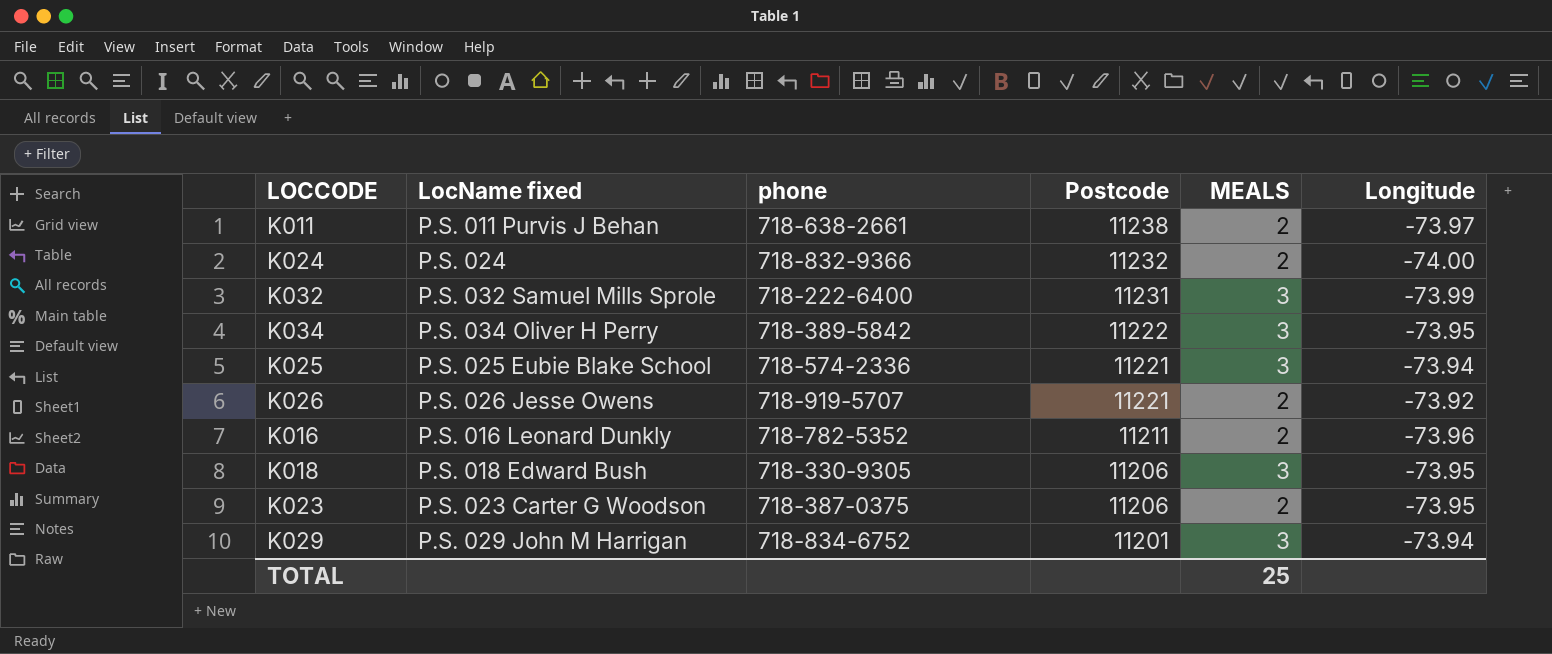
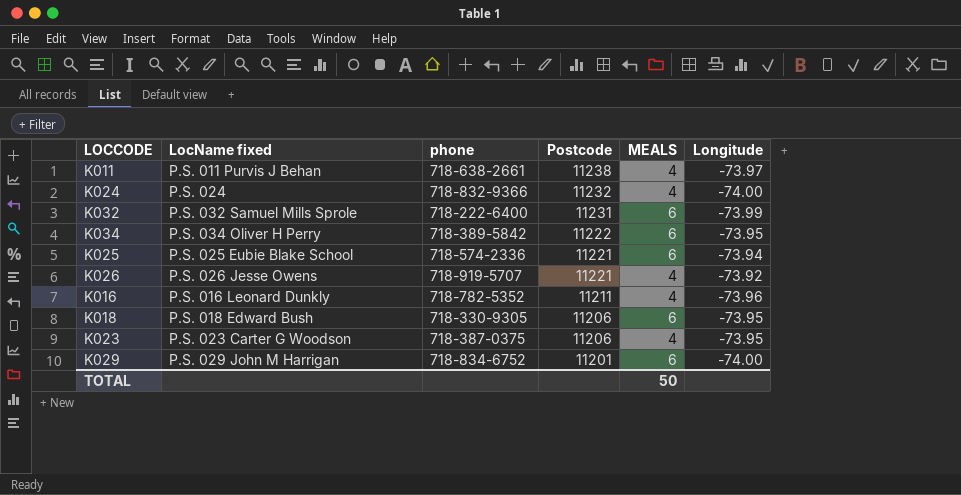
K011 | MEALS: 2 -> 4
K024 | MEALS: 2 -> 4
K032 | MEALS: 3 -> 6
K034 | MEALS: 3 -> 6
K025 | MEALS: 3 -> 6
K026 | MEALS: 2 -> 4
K016 | MEALS: 2 -> 4
K018 | MEALS: 3 -> 6
K023 | MEALS: 2 -> 4
K029 | MEALS: 3 -> 6
K029 | Longitude: -73.94 -> -74.00
TOTAL | MEALS: 25 -> 50

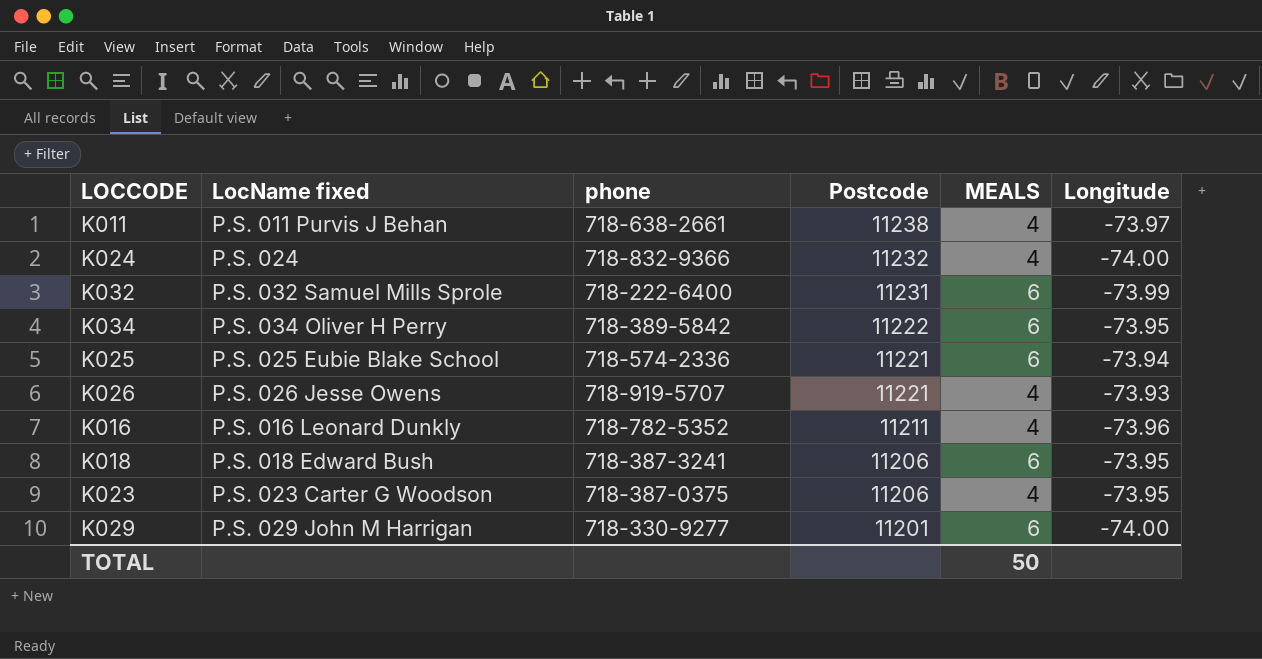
K026 | Longitude: -73.92 -> -73.93
K018 | phone: 718-330-9305 -> 718-387-3241
K029 | phone: 718-834-6752 -> 718-330-9277

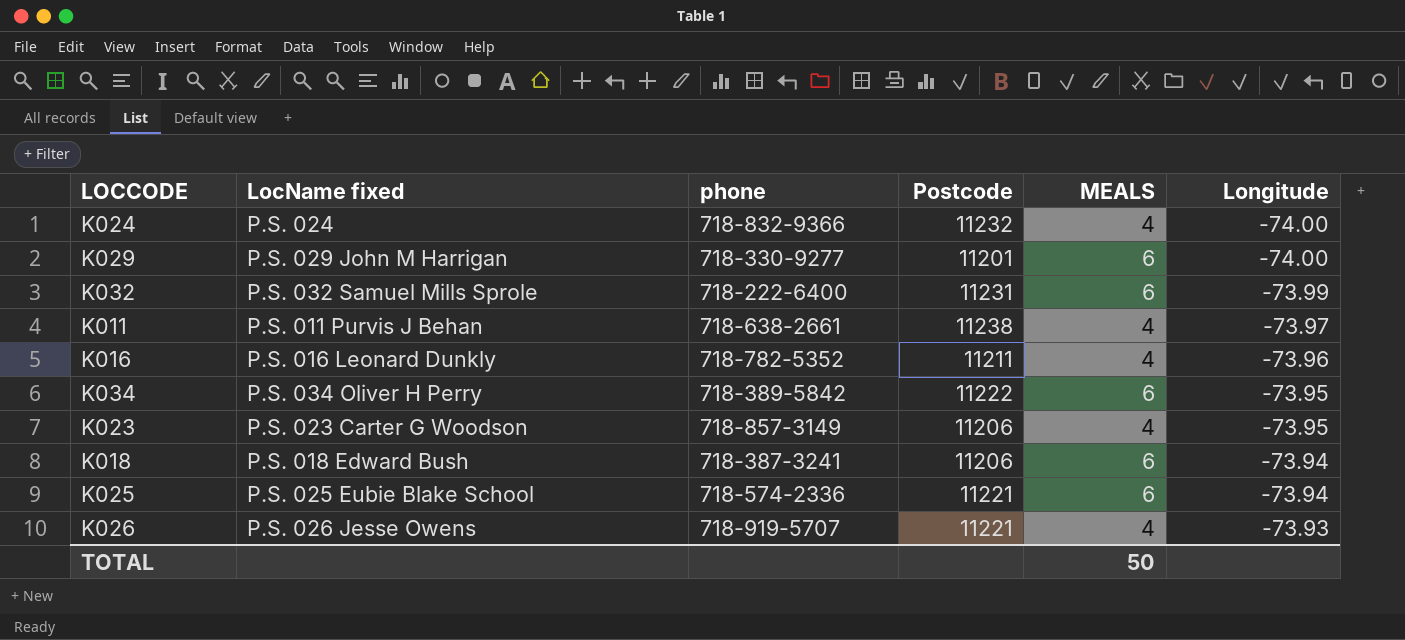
row order: Postcode descending -> Longitude ascending
K023 | phone: 718-387-0375 -> 718-857-3149
K018 | Longitude: -73.95 -> -73.94

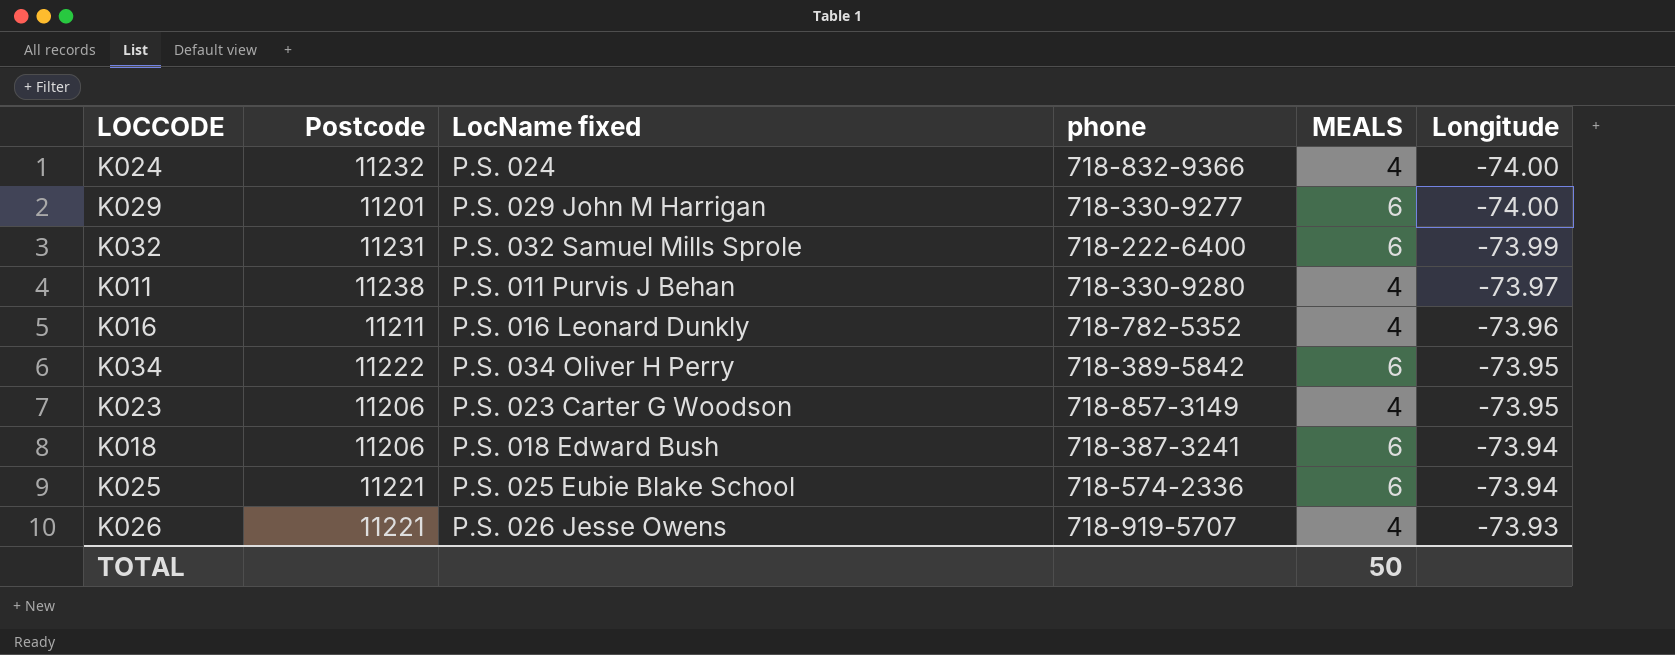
column Postcode | position: 4 -> 2
K011 | phone: 718-638-2661 -> 718-330-9280

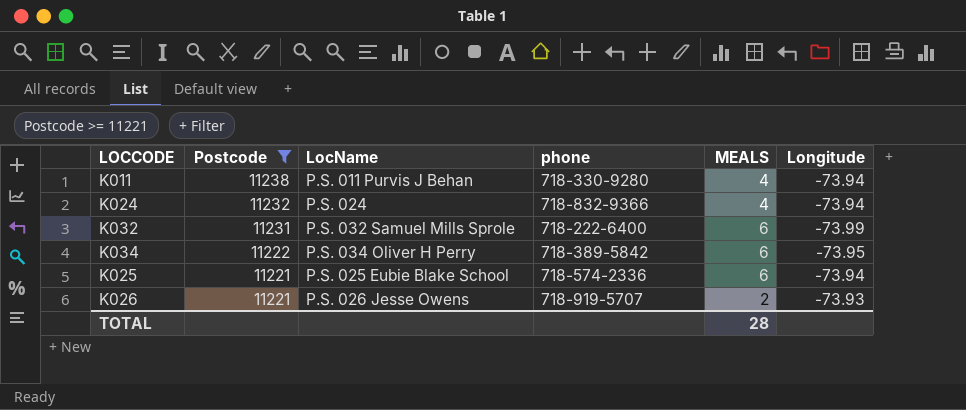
filter: none -> Postcode >= 11221
row order: Longitude ascending -> Postcode descending
column name: LocName fixed -> LocName
K011 | Longitude: -73.97 -> -73.94
K024 | Longitude: -74.00 -> -73.94
K026 | MEALS: 4 -> 2
TOTAL | MEALS: 50 -> 28

